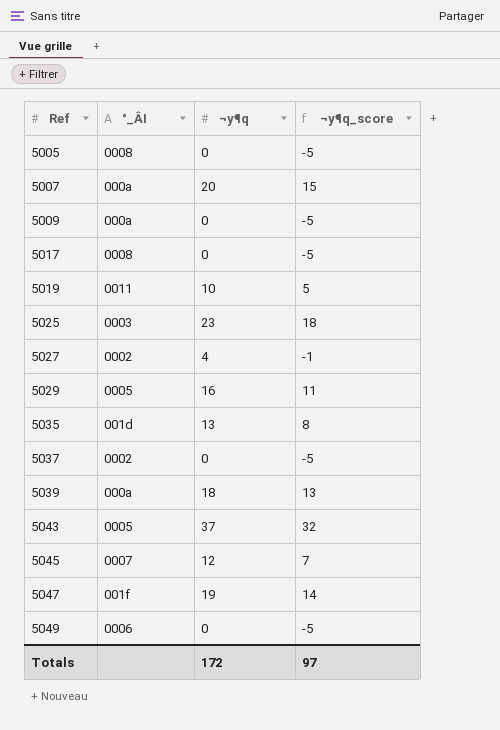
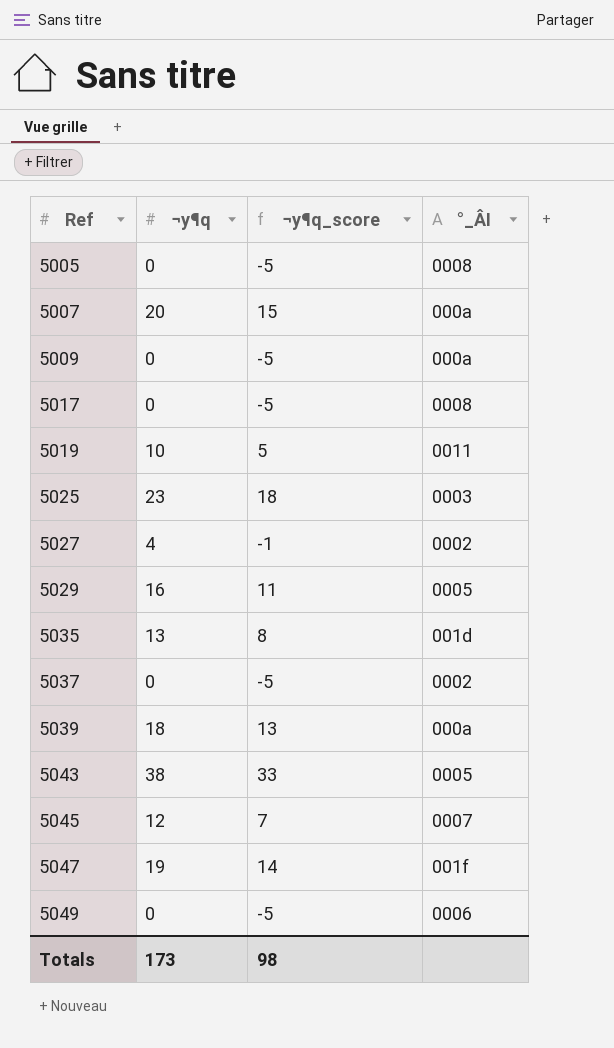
column °_ÂI | position: 2 -> 4
5043 | ¬y¶q: 37 -> 38
5043 | ¬y¶q_score: 32 -> 33
Totals | ¬y¶q: 172 -> 173
Totals | ¬y¶q_score: 97 -> 98

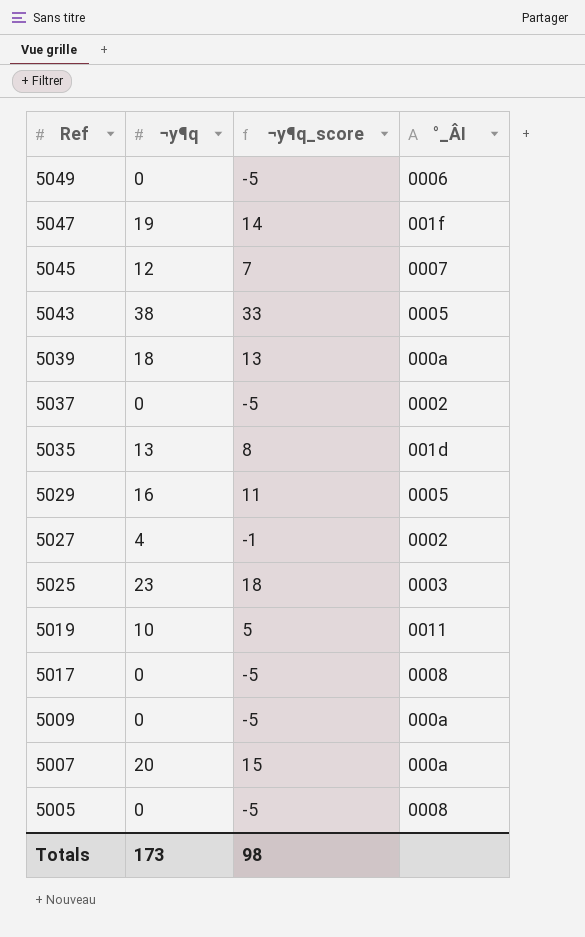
row order: Ref ascending -> Ref descending

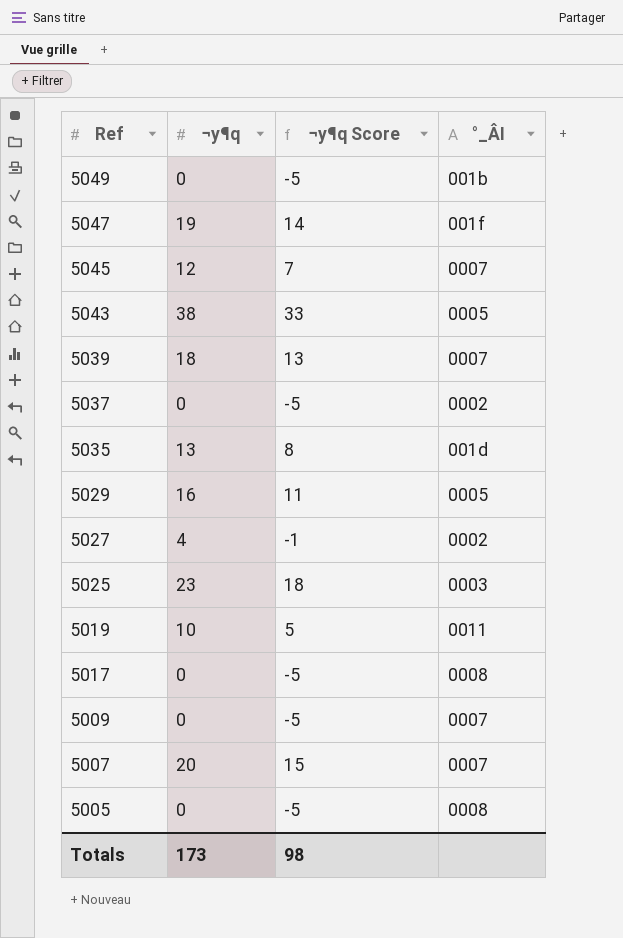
column name: ¬y¶q_score -> ¬y¶q Score
5049 | °_ÂI: 0006 -> 001b
5039 | °_ÂI: 000a -> 0007
5009 | °_ÂI: 000a -> 0007
5007 | °_ÂI: 000a -> 0007

